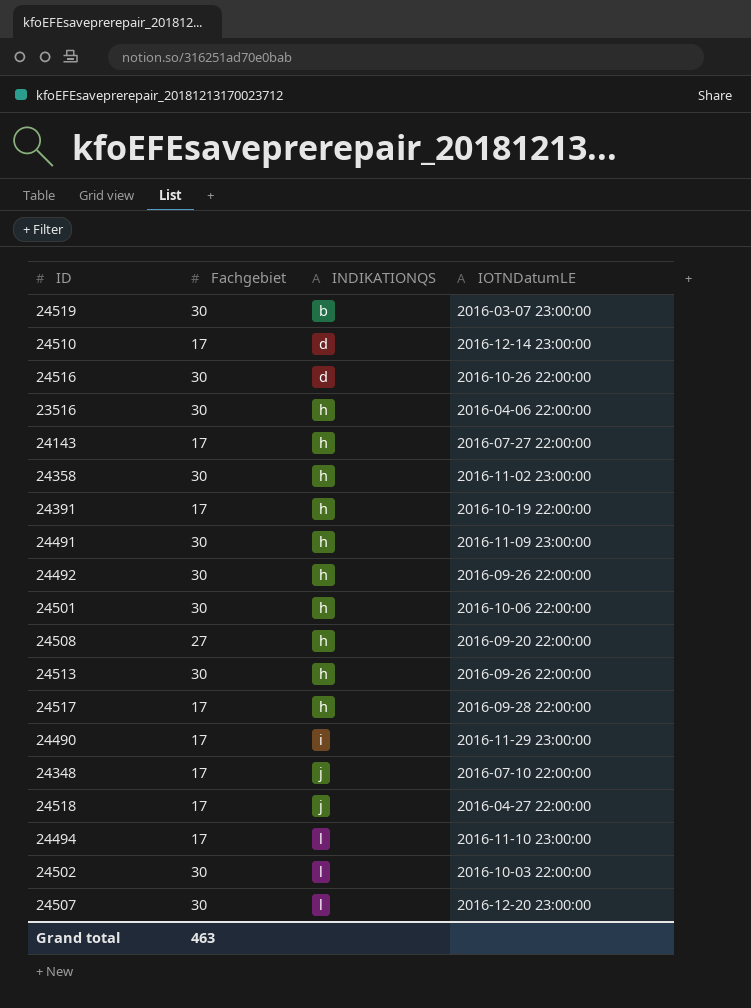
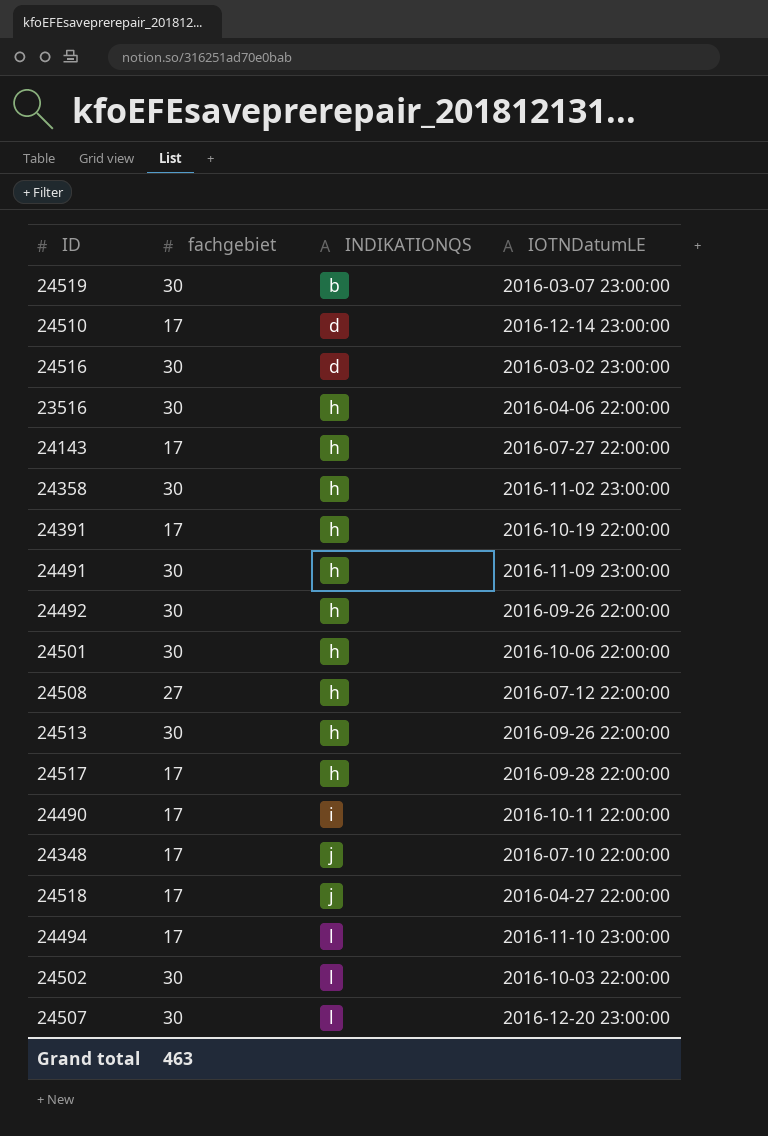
column name: Fachgebiet -> fachgebiet
24516 | IOTNDatumLE: 2016-10-26 22:00:00 -> 2016-03-02 23:00:00
24508 | IOTNDatumLE: 2016-09-20 22:00:00 -> 2016-07-12 22:00:00
24490 | IOTNDatumLE: 2016-11-29 23:00:00 -> 2016-10-11 22:00:00

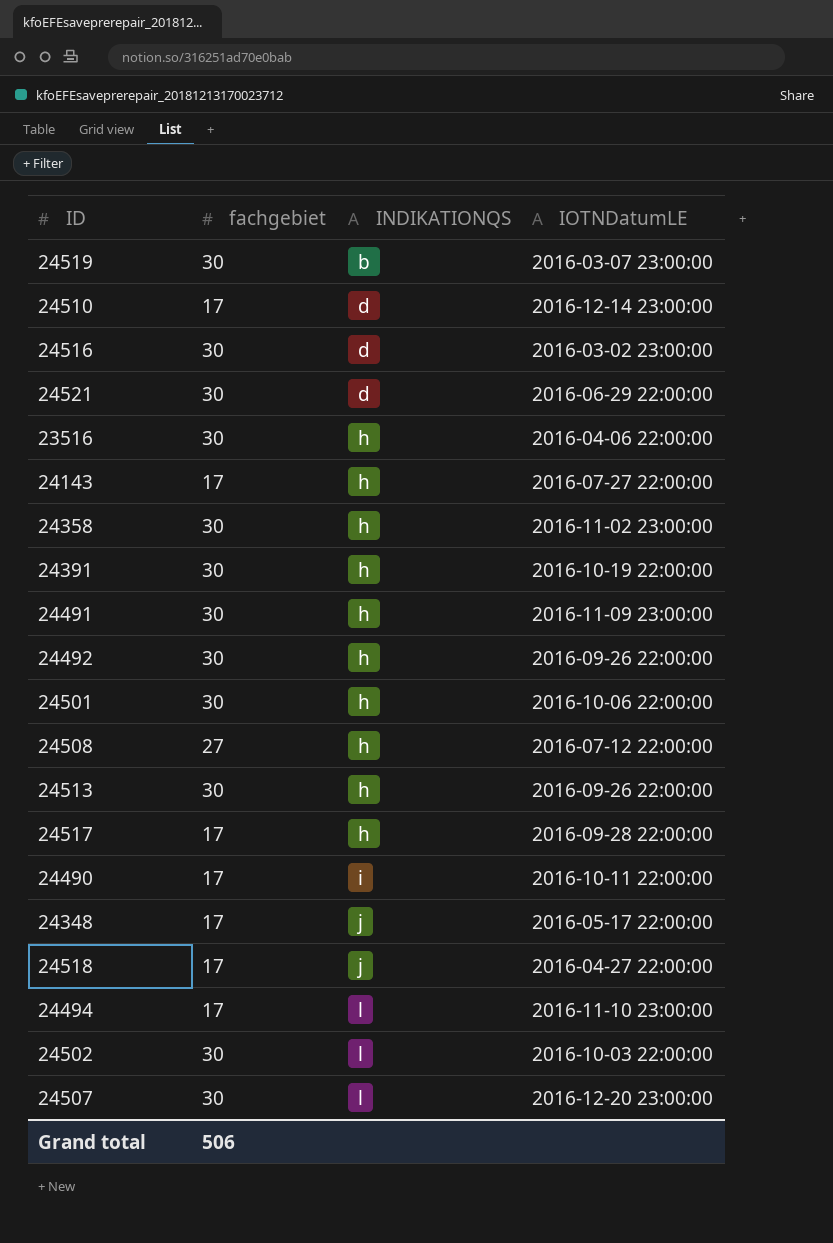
row 24521: none -> 30 | d | 2016-06-29 22:00:00
24391 | fachgebiet: 17 -> 30
24348 | IOTNDatumLE: 2016-07-10 22:00:00 -> 2016-05-17 22:00:00
Grand total | fachgebiet: 463 -> 506

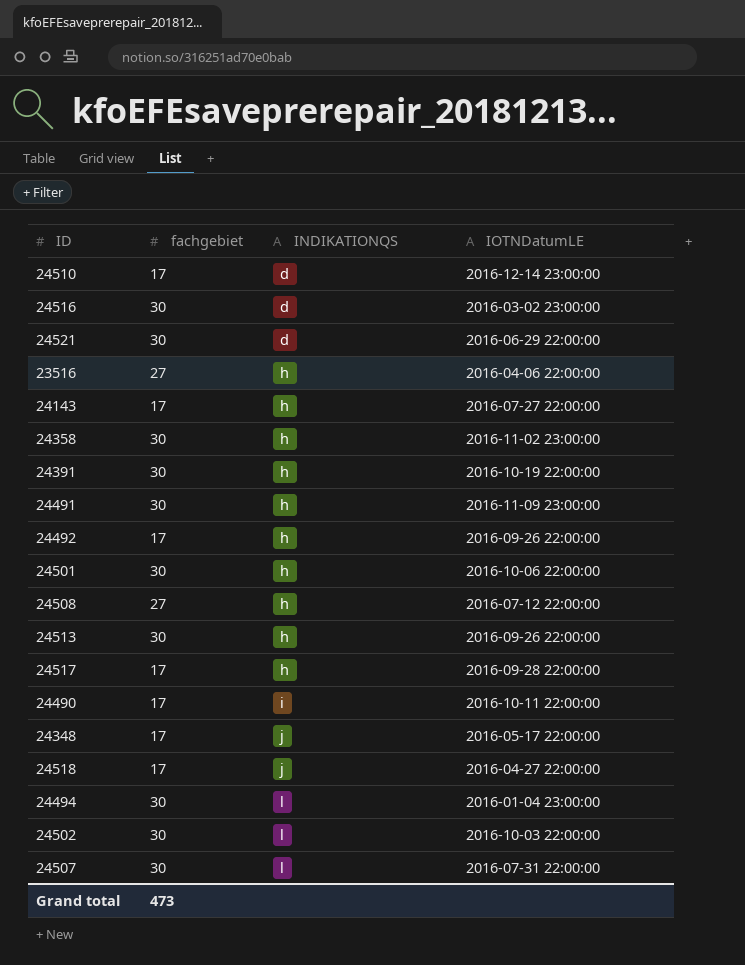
row 24519: 30 | b | 2016-03-07 23:00:00 -> none
23516 | fachgebiet: 30 -> 27
24492 | fachgebiet: 30 -> 17
24494 | fachgebiet: 17 -> 30
24494 | IOTNDatumLE: 2016-11-10 23:00:00 -> 2016-01-04 23:00:00
24507 | IOTNDatumLE: 2016-12-20 23:00:00 -> 2016-07-31 22:00:00
Grand total | fachgebiet: 506 -> 473

